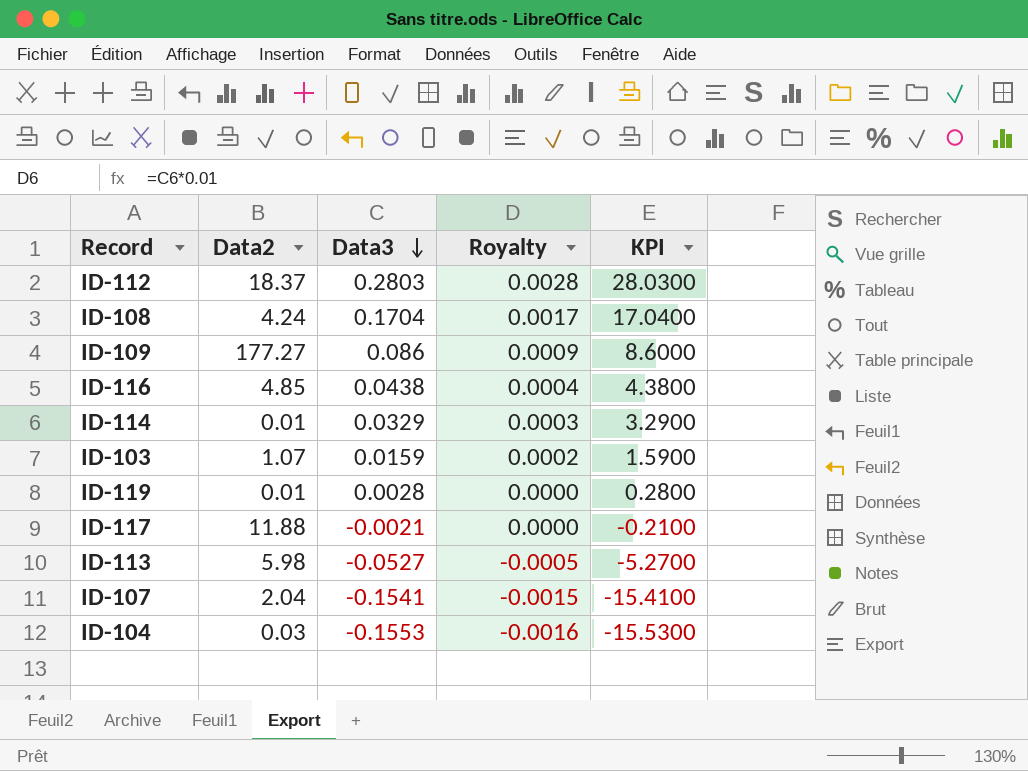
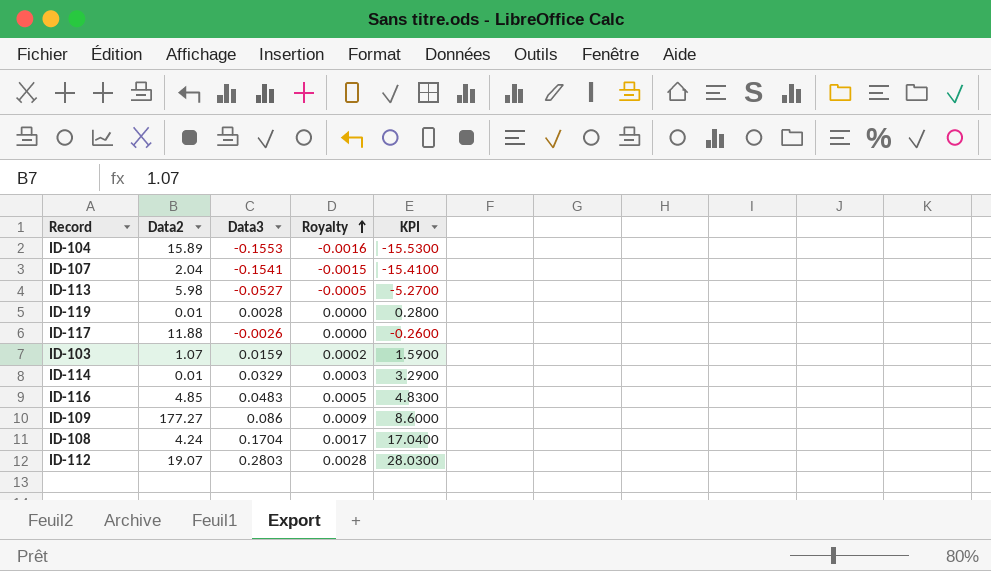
row order: Data3 descending -> Royalty ascending
ID-104 | Data2: 0.03 -> 15.89
ID-117 | Data3: -0.0021 -> -0.0026
ID-117 | KPI: -0.2100 -> -0.2600
ID-116 | Data3: 0.0438 -> 0.0483
ID-116 | Royalty: 0.0004 -> 0.0005
ID-116 | KPI: 4.3800 -> 4.8300
ID-112 | Data2: 18.37 -> 19.07

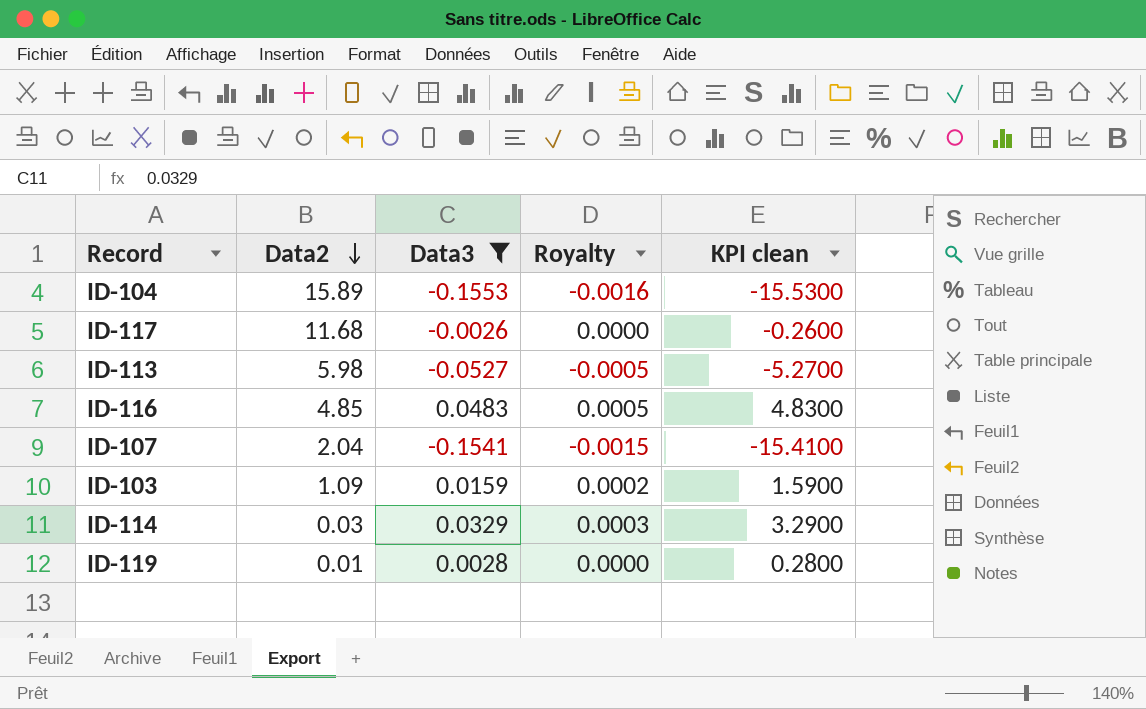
filter: none -> Data3 <= 0.0483
row order: Royalty ascending -> Data2 descending
column name: KPI -> KPI clean
ID-117 | Data2: 11.88 -> 11.68
ID-103 | Data2: 1.07 -> 1.09
ID-114 | Data2: 0.01 -> 0.03

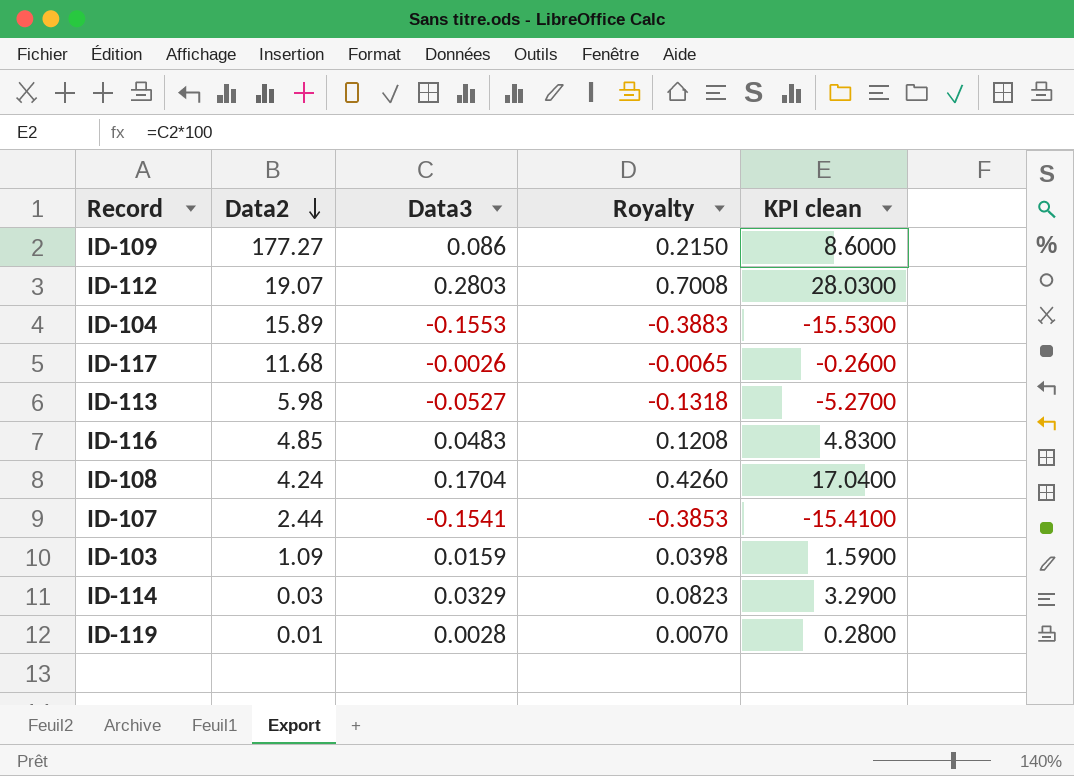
filter: Data3 <= 0.0483 -> none
column Royalty | formula: [Data3] * 0.01 -> [Data3] * 2.5
ID-107 | Data2: 2.04 -> 2.44

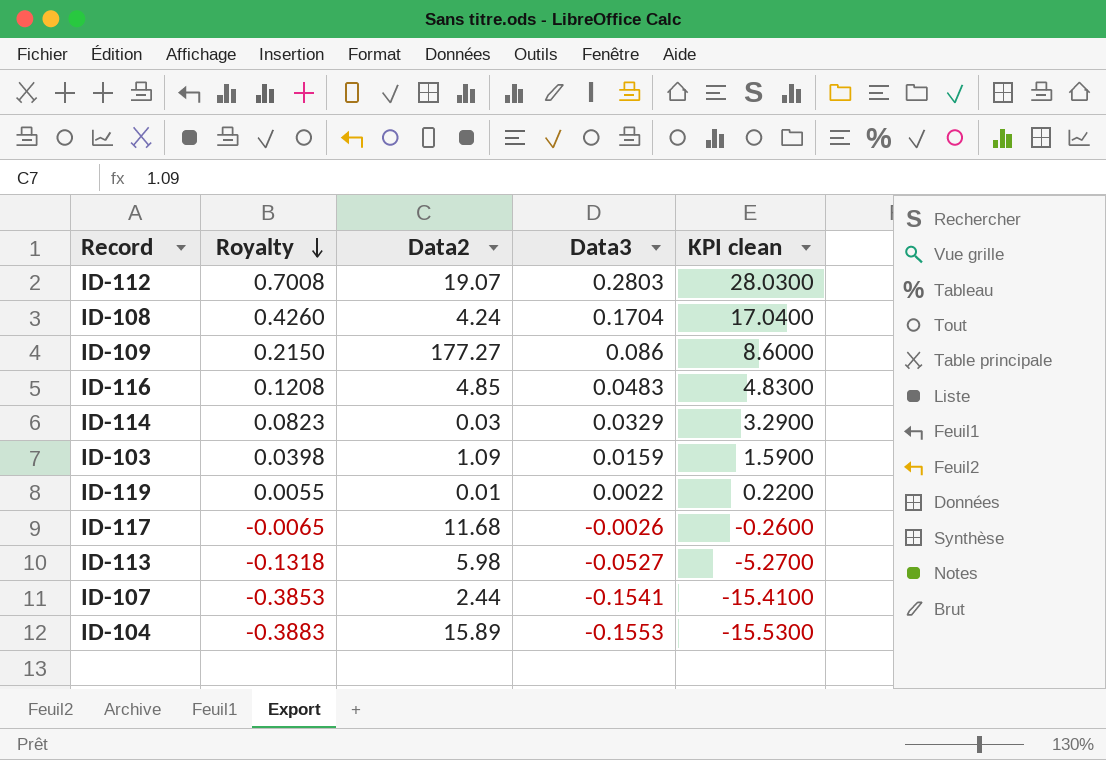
row order: Data2 descending -> Royalty descending
column Royalty | position: 4 -> 2
ID-119 | Royalty: 0.0070 -> 0.0055
ID-119 | Data3: 0.0028 -> 0.0022
ID-119 | KPI clean: 0.2800 -> 0.2200

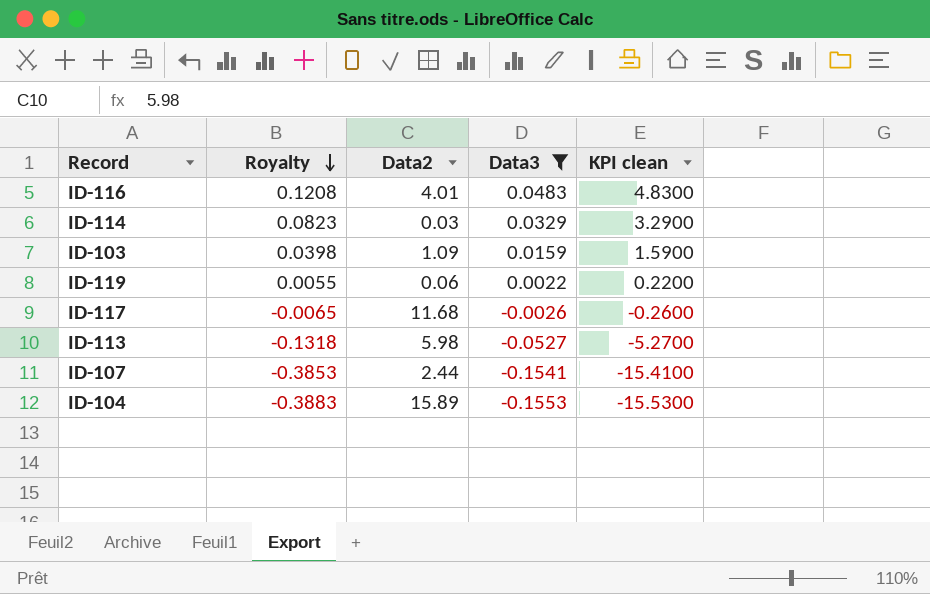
filter: none -> Data3 <= 0.0483
ID-116 | Data2: 4.85 -> 4.01
ID-119 | Data2: 0.01 -> 0.06

